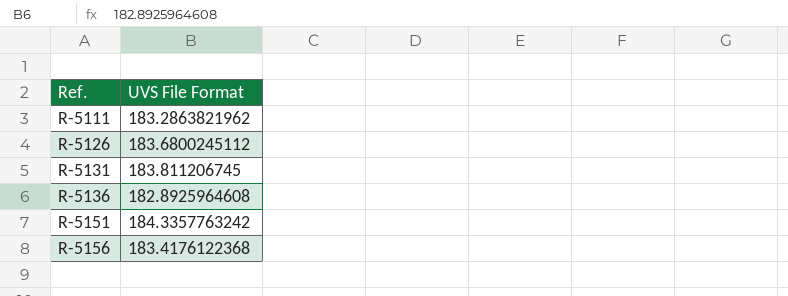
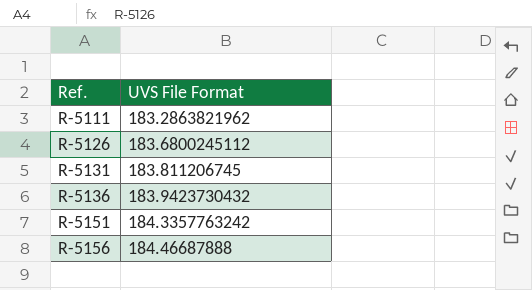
R-5136 | UVS File Format: 182.8925964608 -> 183.9423730432
R-5156 | UVS File Format: 183.4176122368 -> 184.46687888

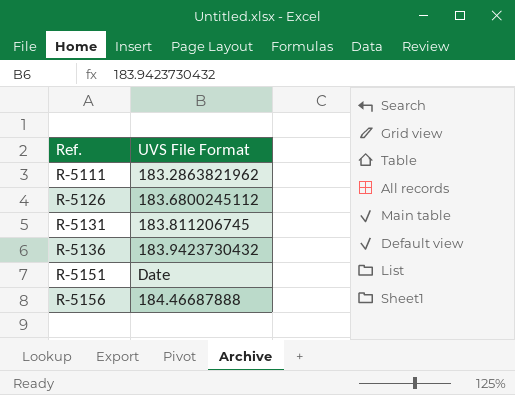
R-5151 | UVS File Format: 184.3357763242 -> Date

